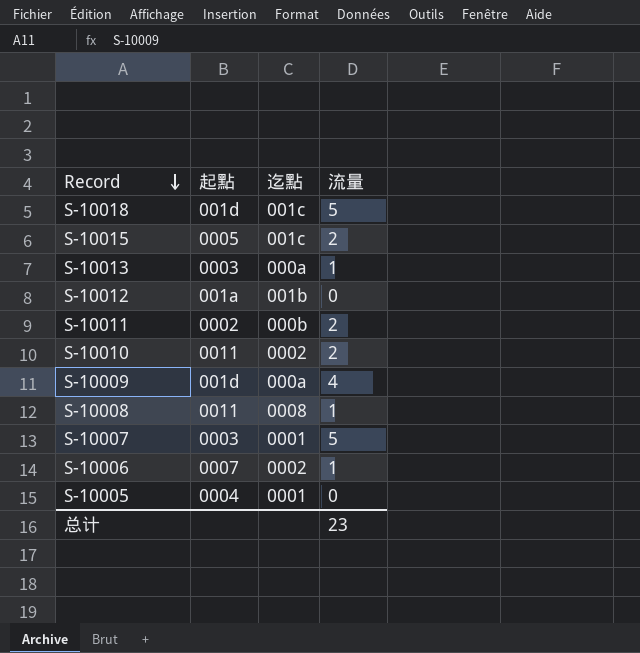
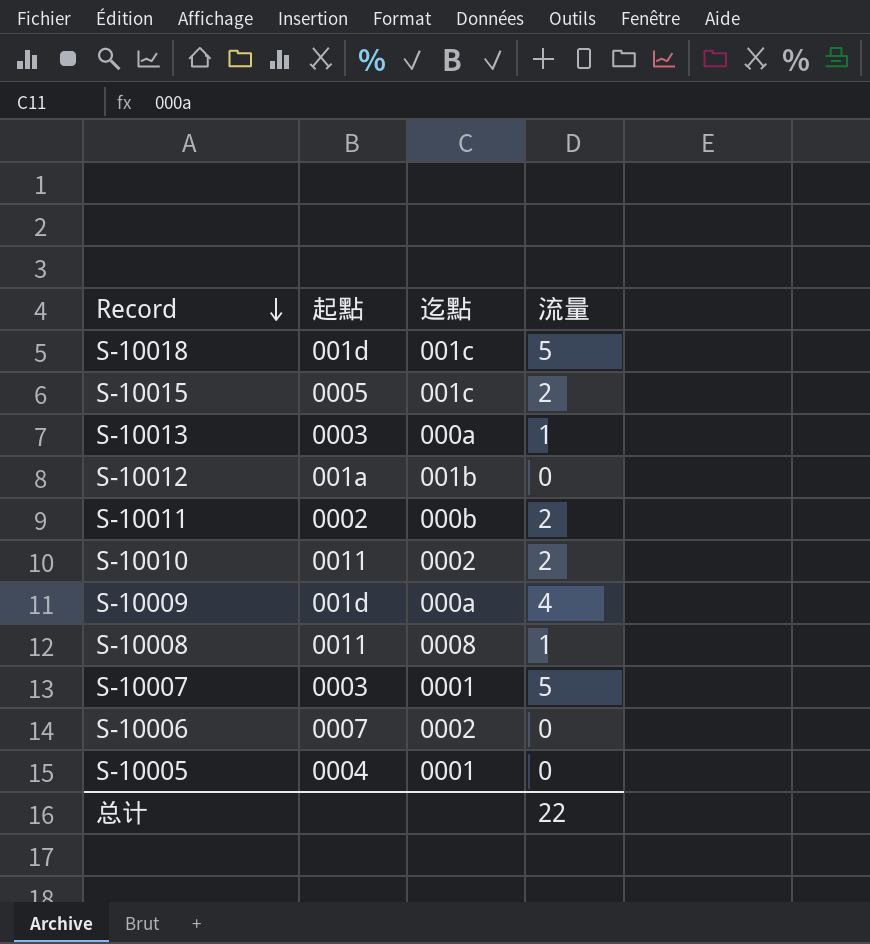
S-10006 | 流量: 1 -> 0
总计 | 流量: 23 -> 22

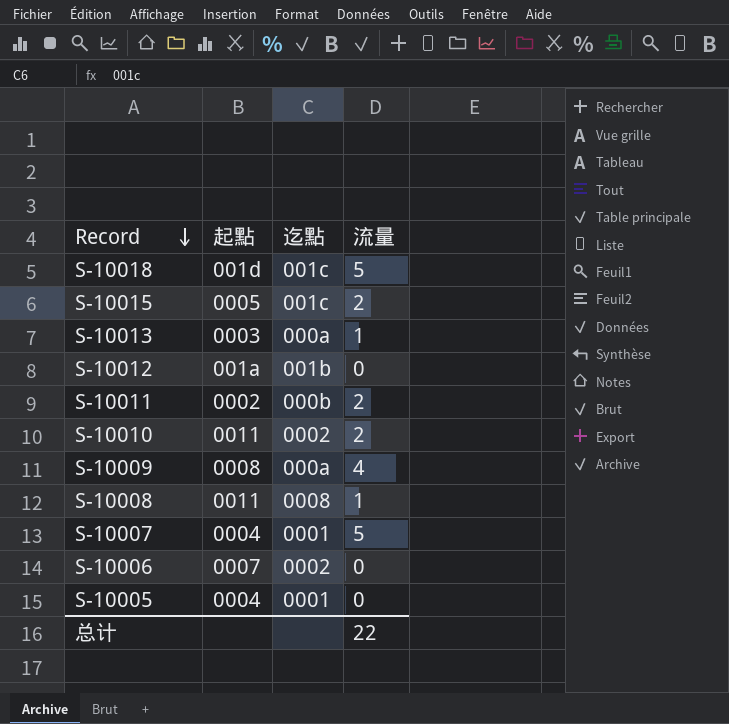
S-10009 | 起點: 001d -> 0008
S-10007 | 起點: 0003 -> 0004

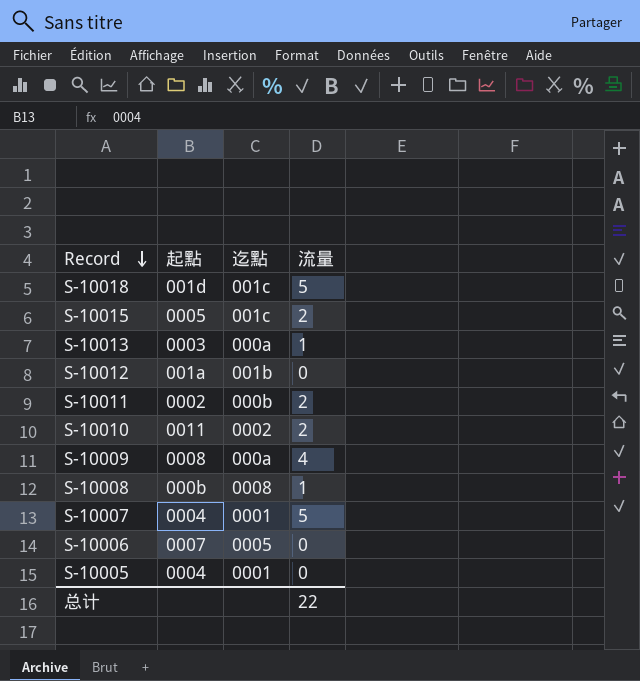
S-10008 | 起點: 0011 -> 000b
S-10006 | 迄點: 0002 -> 0005

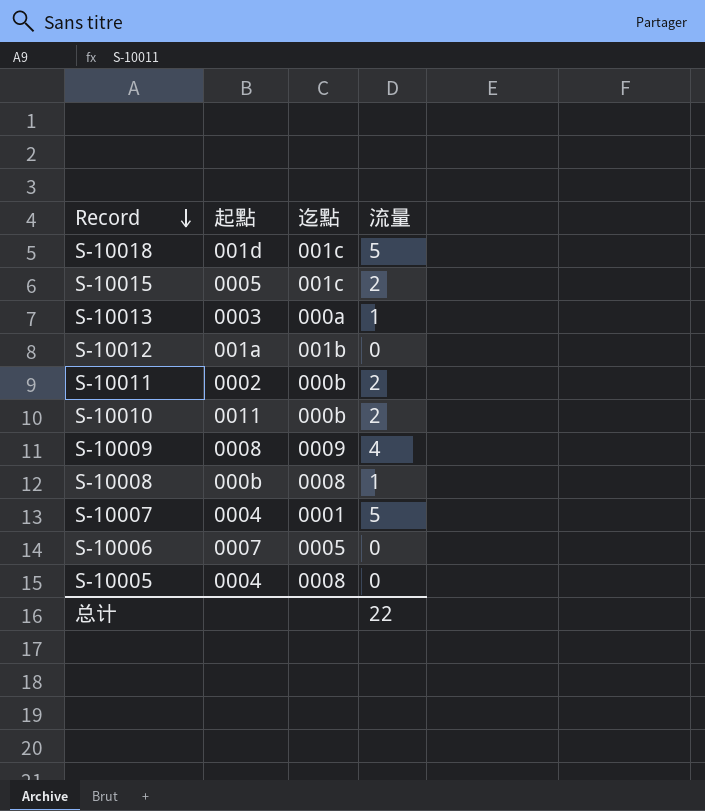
S-10010 | 迄點: 0002 -> 000b
S-10009 | 迄點: 000a -> 0009
S-10005 | 迄點: 0001 -> 0008

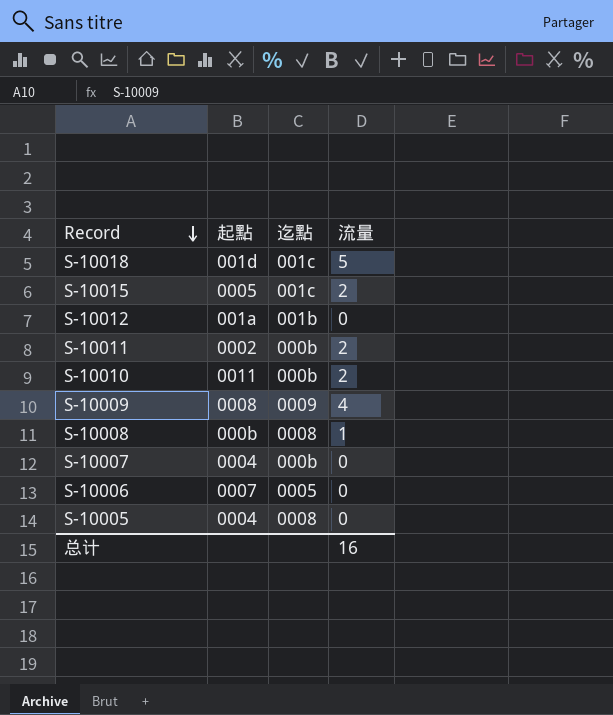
row S-10013: 0003 | 000a | 1 -> none
S-10007 | 迄點: 0001 -> 000b
S-10007 | 流量: 5 -> 0
总计 | 流量: 22 -> 16

